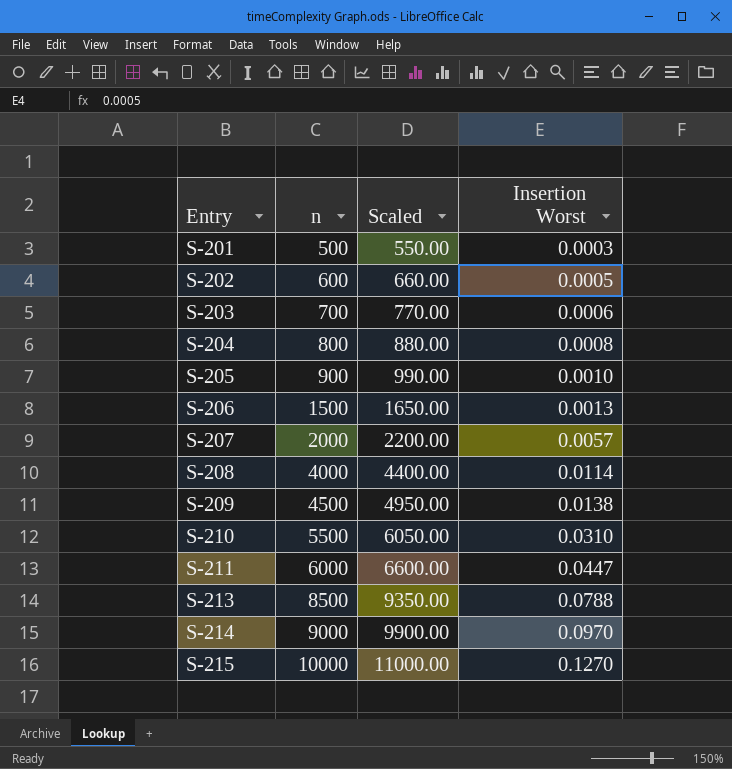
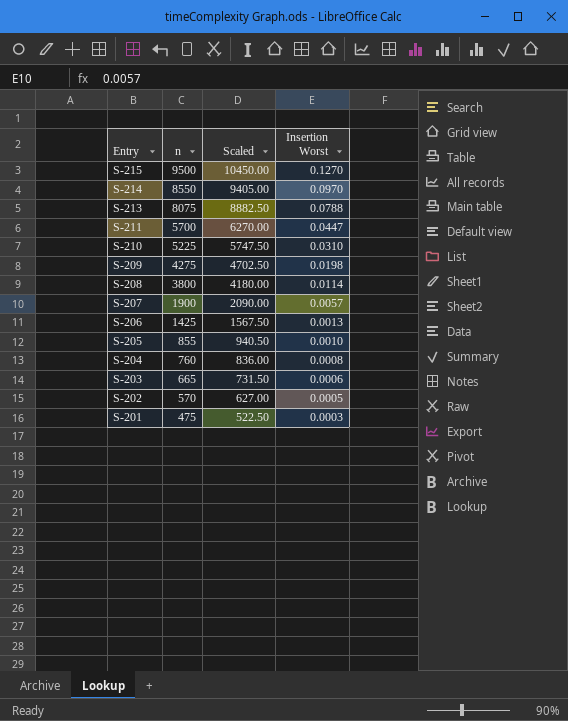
row order: Entry ascending -> Entry descending
S-215 | n: 10000 -> 9500
S-215 | Scaled: 11000.00 -> 10450.00
S-214 | n: 9000 -> 8550
S-214 | Scaled: 9900.00 -> 9405.00
S-213 | n: 8500 -> 8075
S-213 | Scaled: 9350.00 -> 8882.50
S-211 | n: 6000 -> 5700
S-211 | Scaled: 6600.00 -> 6270.00
S-210 | n: 5500 -> 5225
S-210 | Scaled: 6050.00 -> 5747.50
S-209 | n: 4500 -> 4275
S-209 | Scaled: 4950.00 -> 4702.50
S-209 | Insertion Worst: 0.0138 -> 0.0198
S-208 | n: 4000 -> 3800
S-208 | Scaled: 4400.00 -> 4180.00
S-207 | n: 2000 -> 1900
S-207 | Scaled: 2200.00 -> 2090.00
S-206 | n: 1500 -> 1425
S-206 | Scaled: 1650.00 -> 1567.50
S-205 | n: 900 -> 855
S-205 | Scaled: 990.00 -> 940.50
S-204 | n: 800 -> 760
S-204 | Scaled: 880.00 -> 836.00
S-203 | n: 700 -> 665
S-203 | Scaled: 770.00 -> 731.50
S-202 | n: 600 -> 570
S-202 | Scaled: 660.00 -> 627.00
S-201 | n: 500 -> 475
S-201 | Scaled: 550.00 -> 522.50

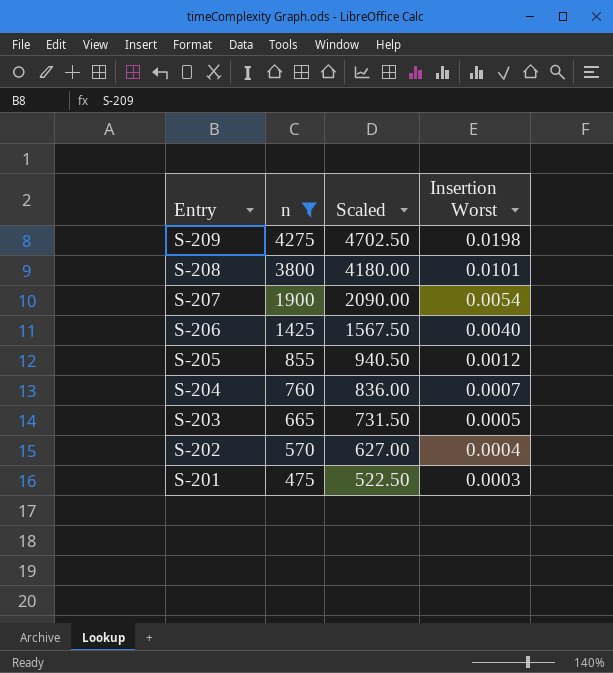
filter: none -> n <= 4275
S-208 | Insertion Worst: 0.0114 -> 0.0101
S-207 | Insertion Worst: 0.0057 -> 0.0054
S-206 | Insertion Worst: 0.0013 -> 0.0040
S-205 | Insertion Worst: 0.0010 -> 0.0012
S-204 | Insertion Worst: 0.0008 -> 0.0007
S-203 | Insertion Worst: 0.0006 -> 0.0005
S-202 | Insertion Worst: 0.0005 -> 0.0004

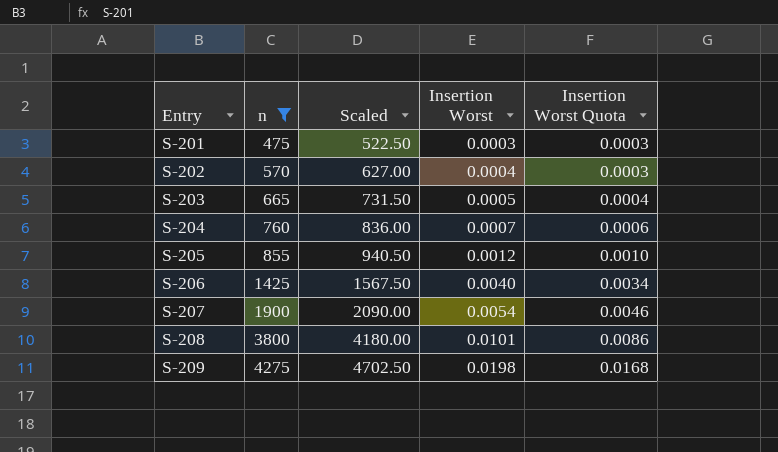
row order: Entry descending -> Entry ascending
column Insertion Worst Quota | formula: none -> [Insertion Worst] * 0.85

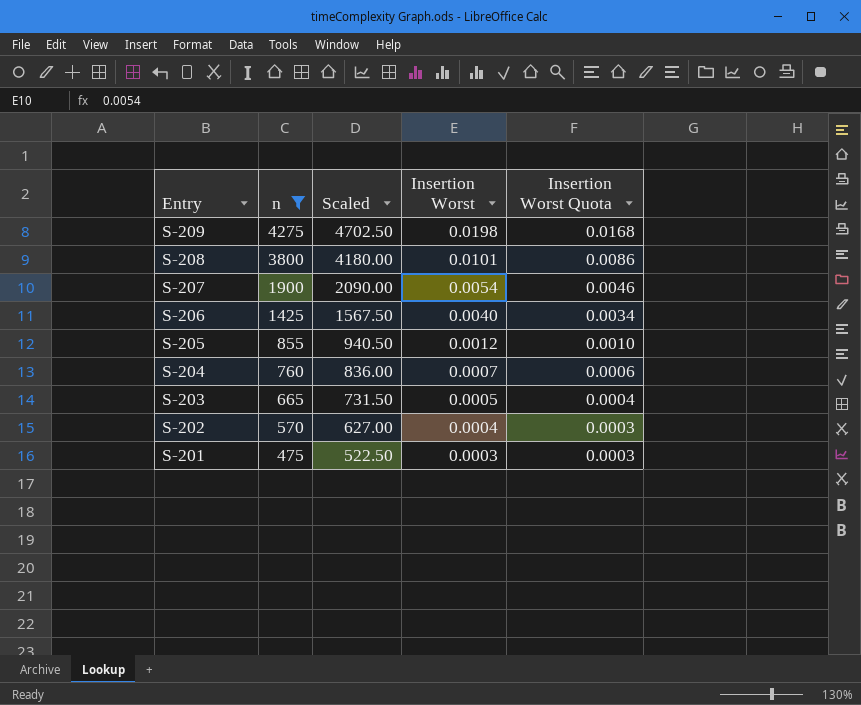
row order: Entry ascending -> Entry descending

